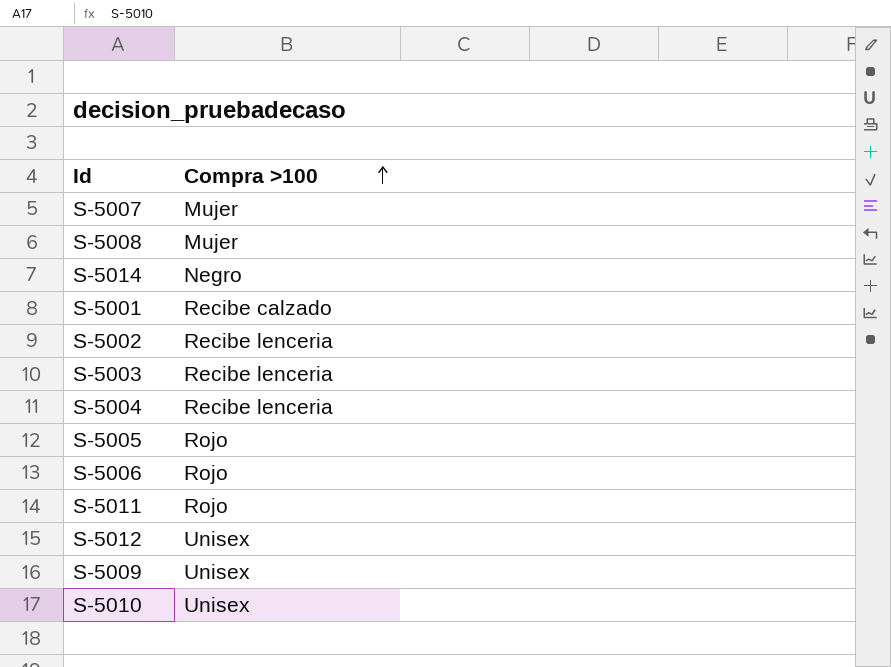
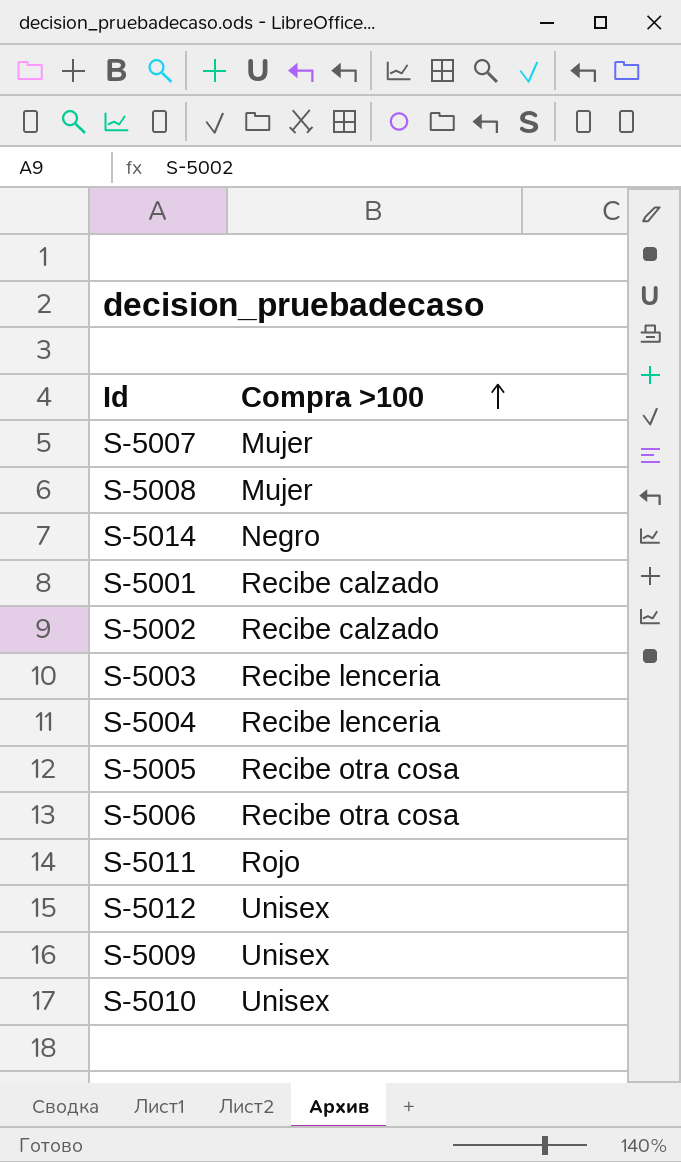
S-5002 | Compra >100: Recibe lenceria -> Recibe calzado
S-5005 | Compra >100: Rojo -> Recibe otra cosa
S-5006 | Compra >100: Rojo -> Recibe otra cosa

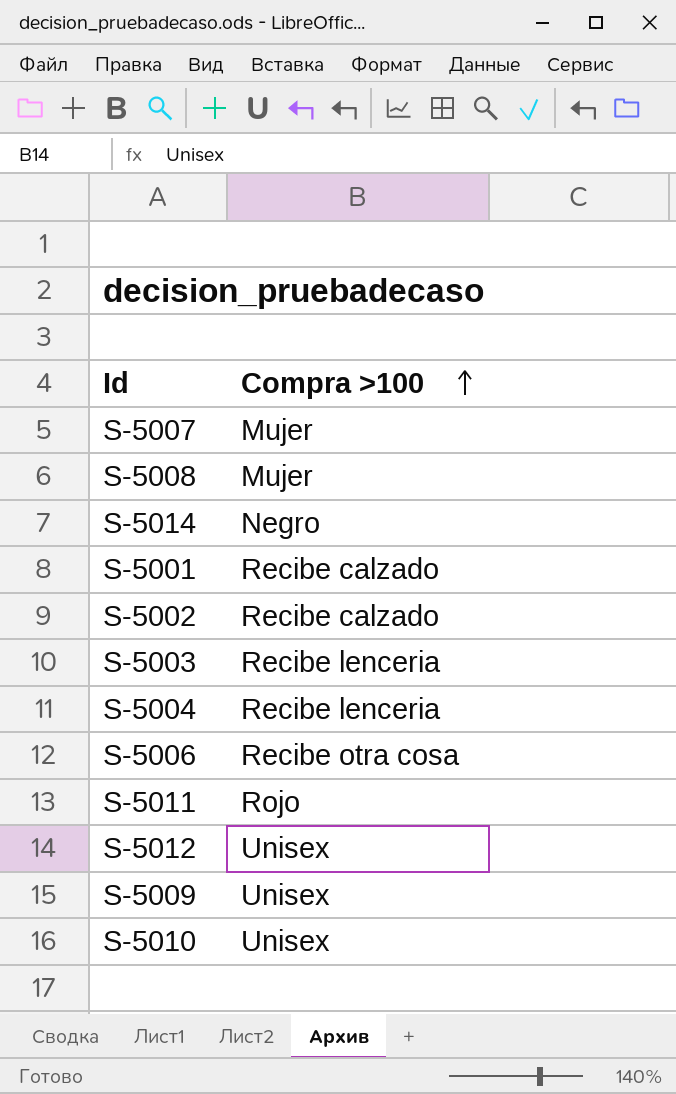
row S-5005: Recibe otra cosa -> none

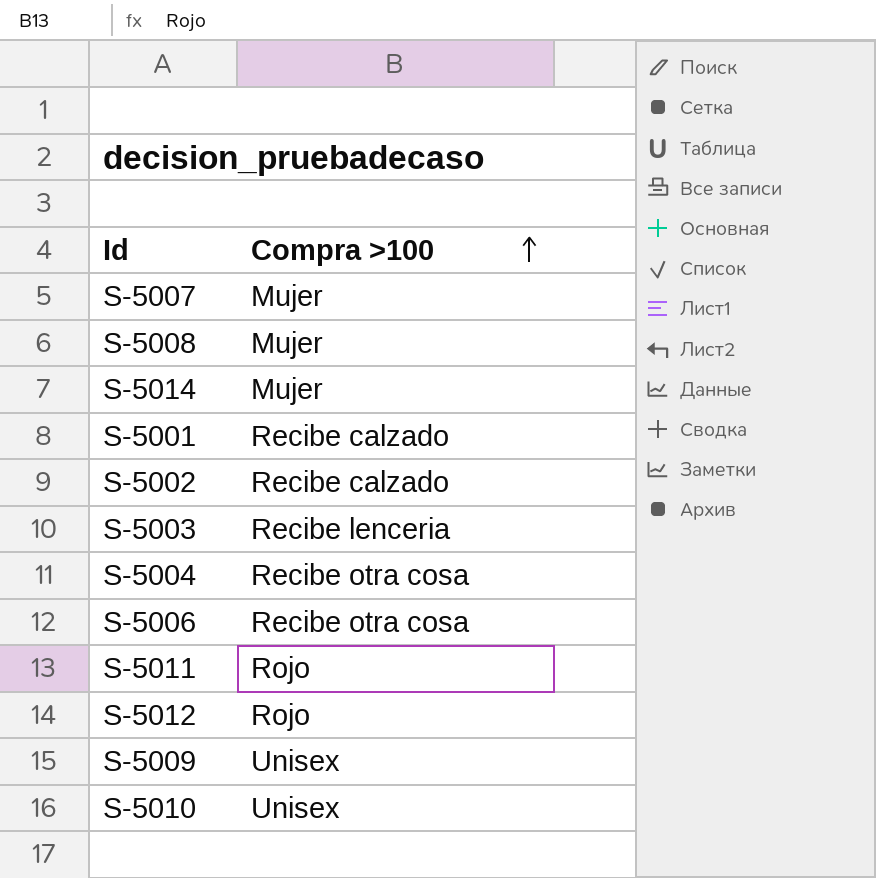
S-5014 | Compra >100: Negro -> Mujer
S-5004 | Compra >100: Recibe lenceria -> Recibe otra cosa
S-5012 | Compra >100: Unisex -> Rojo

